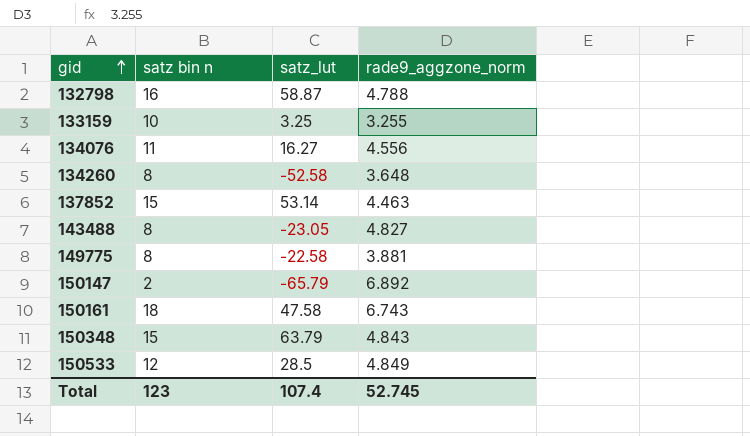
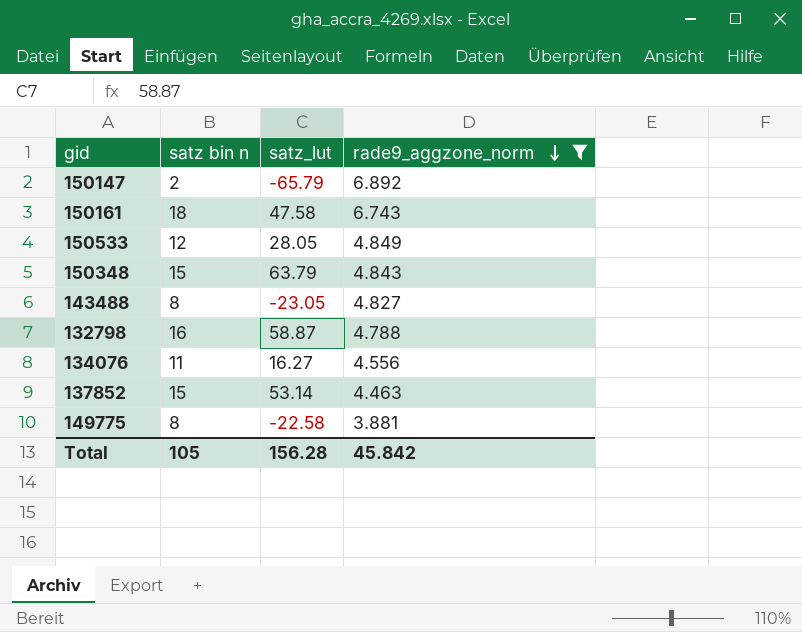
filter: none -> rade9_aggzone_norm >= 3.881
row order: gid ascending -> rade9_aggzone_norm descending
150533 | satz_lut: 28.5 -> 28.05
Total | satz bin n: 123 -> 105
Total | satz_lut: 107.4 -> 156.28
Total | rade9_aggzone_norm: 52.745 -> 45.842

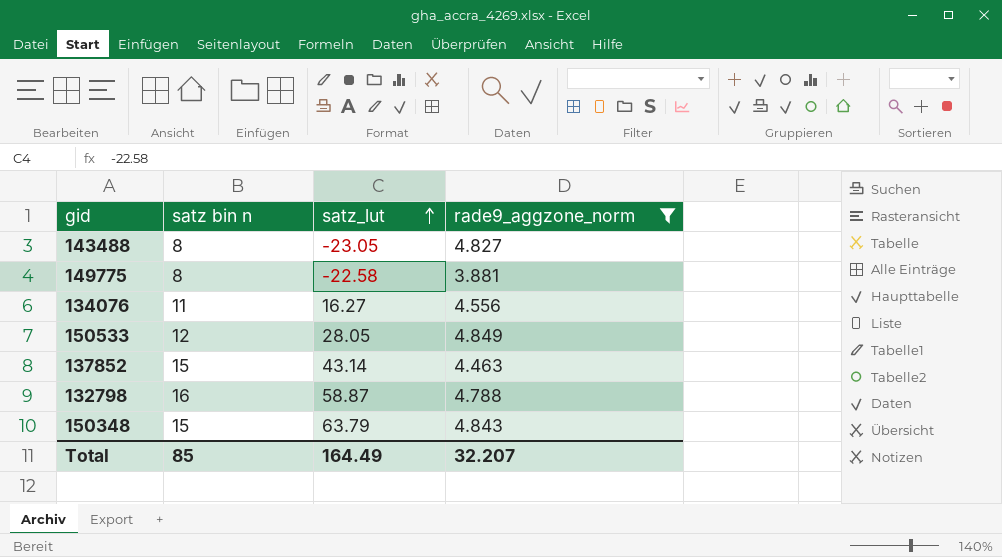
row order: rade9_aggzone_norm descending -> satz_lut ascending
row 150147: 2 | -65.79 | 6.892 -> none
row 150161: 18 | 47.58 | 6.743 -> none
137852 | satz_lut: 53.14 -> 43.14
Total | satz bin n: 105 -> 85
Total | satz_lut: 156.28 -> 164.49
Total | rade9_aggzone_norm: 45.842 -> 32.207

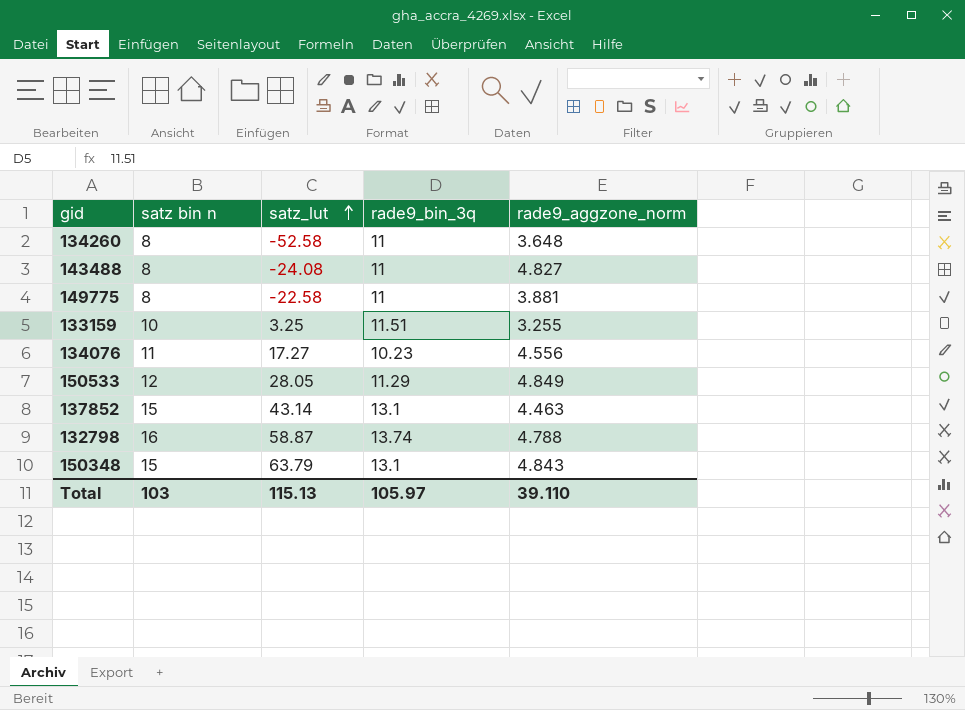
filter: rade9_aggzone_norm >= 3.881 -> none
column rade9_bin_3q | position: none -> 4
143488 | satz_lut: -23.05 -> -24.08
134076 | satz_lut: 16.27 -> 17.27
Total | satz bin n: 85 -> 103
Total | satz_lut: 164.49 -> 115.13
Total | rade9_aggzone_norm: 32.207 -> 39.110

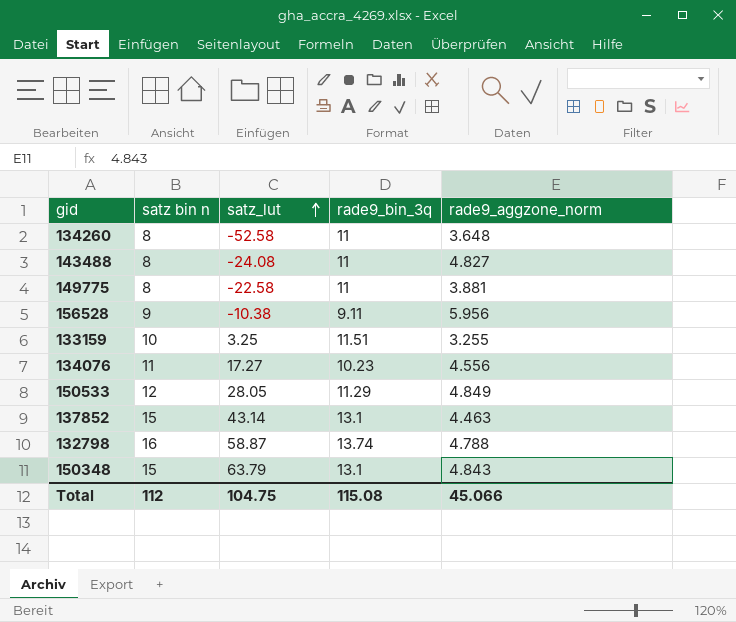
row 156528: none -> 9 | -10.38 | 9.11 | 5.956
Total | satz bin n: 103 -> 112
Total | satz_lut: 115.13 -> 104.75
Total | rade9_bin_3q: 105.97 -> 115.08
Total | rade9_aggzone_norm: 39.110 -> 45.066

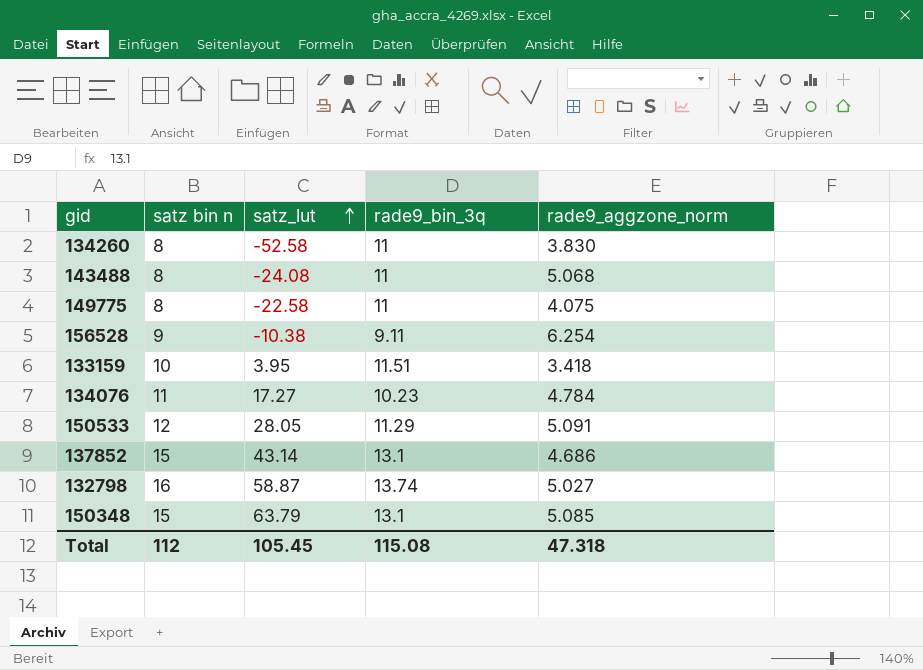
134260 | rade9_aggzone_norm: 3.648 -> 3.830
143488 | rade9_aggzone_norm: 4.827 -> 5.068
149775 | rade9_aggzone_norm: 3.881 -> 4.075
156528 | rade9_aggzone_norm: 5.956 -> 6.254
133159 | satz_lut: 3.25 -> 3.95
133159 | rade9_aggzone_norm: 3.255 -> 3.418
134076 | rade9_aggzone_norm: 4.556 -> 4.784
150533 | rade9_aggzone_norm: 4.849 -> 5.091
137852 | rade9_aggzone_norm: 4.463 -> 4.686
132798 | rade9_aggzone_norm: 4.788 -> 5.027
150348 | rade9_aggzone_norm: 4.843 -> 5.085
Total | satz_lut: 104.75 -> 105.45
Total | rade9_aggzone_norm: 45.066 -> 47.318

